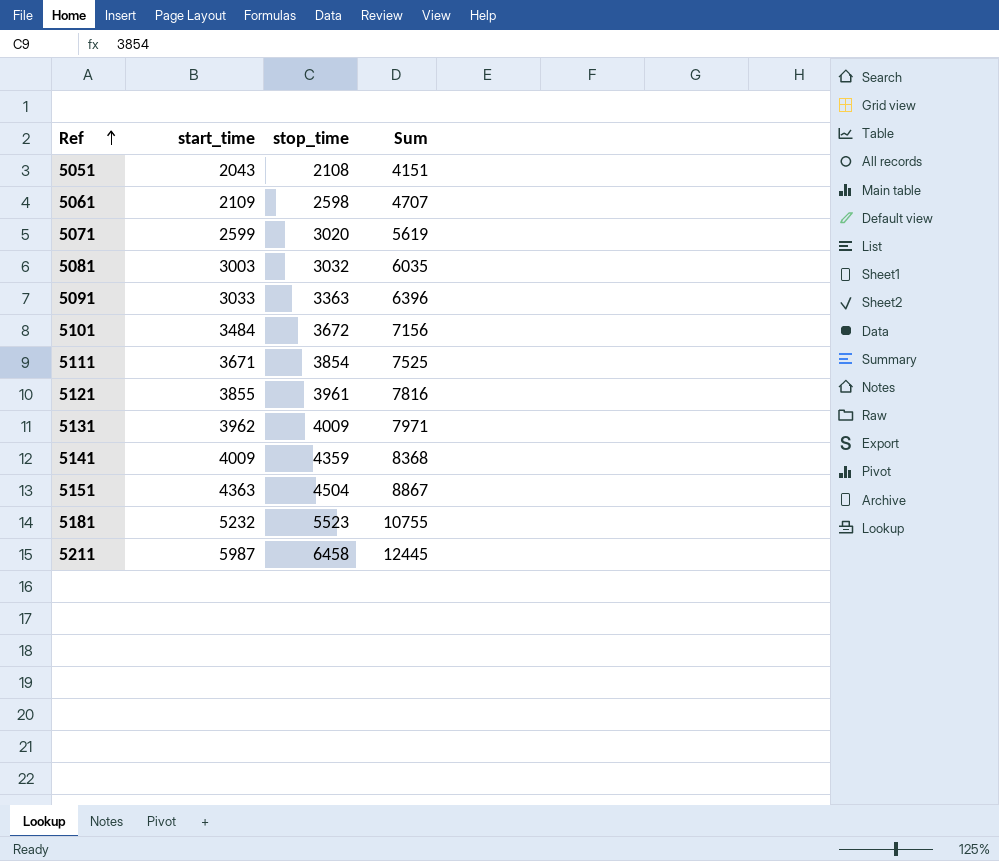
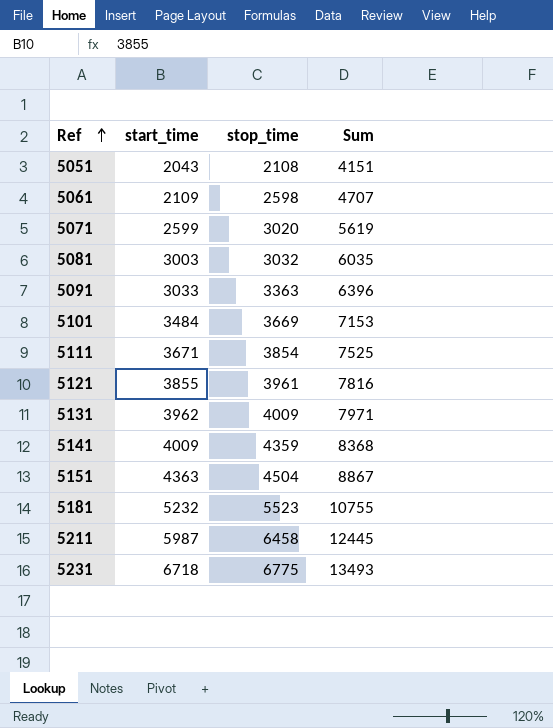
5101 | stop_time: 3672 -> 3669
5101 | Sum: 7156 -> 7153
row 5231: none -> 6718 | 6775 | 13493

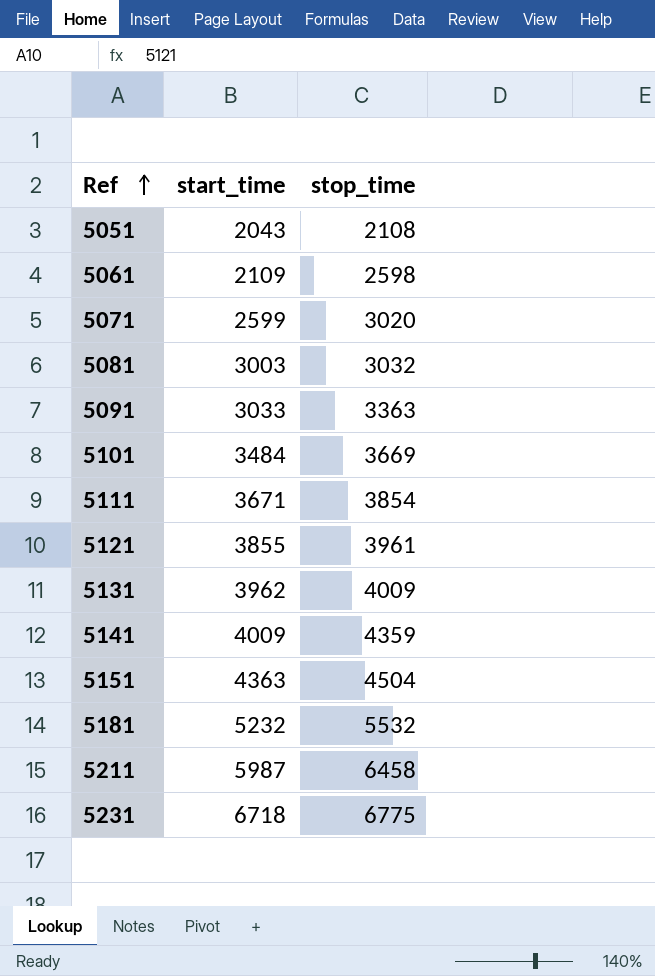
column Sum | formula: [start_time] + [stop_time] -> none
5181 | stop_time: 5523 -> 5532

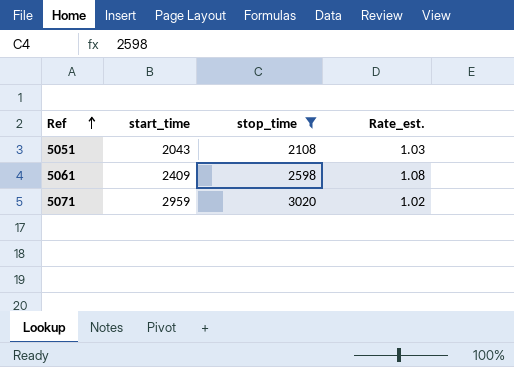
filter: none -> stop_time <= 3020
column Rate_est. | formula: none -> [stop_time] / [start_time]
5061 | start_time: 2109 -> 2409
5071 | start_time: 2599 -> 2959

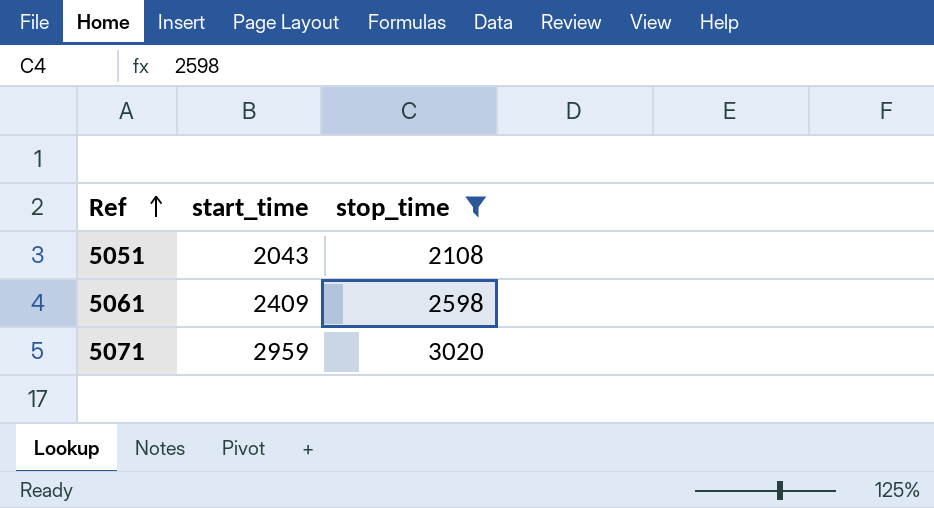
column Rate_est. | formula: [stop_time] / [start_time] -> none

